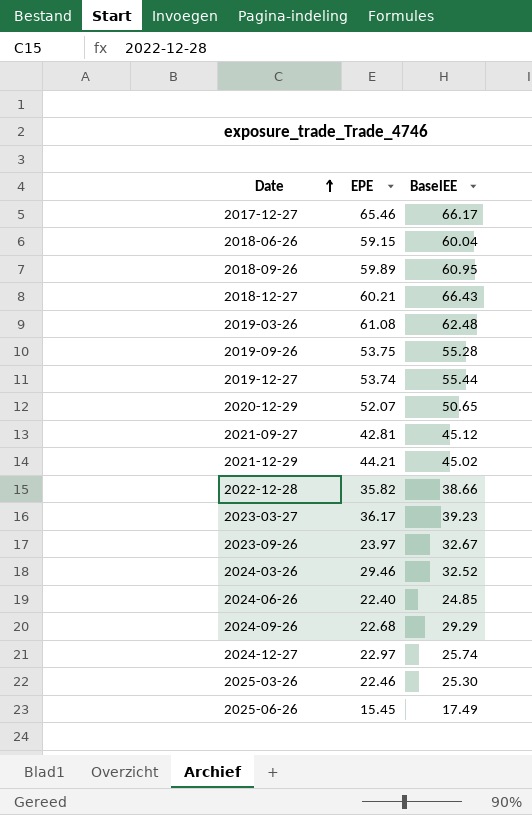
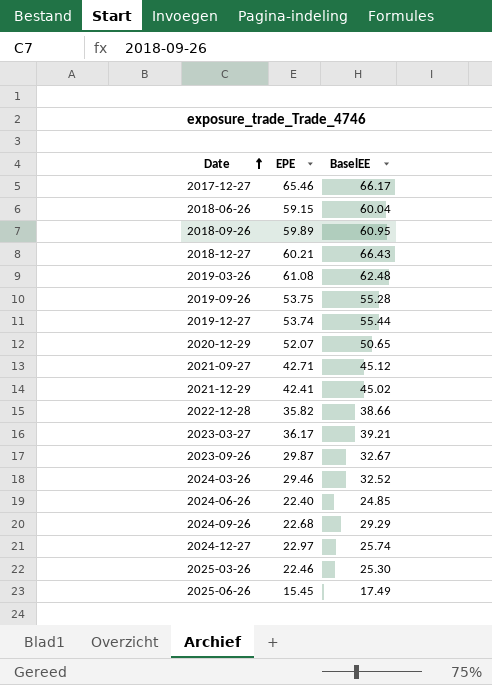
2021-09-27 | EPE: 42.81 -> 42.71
2021-12-29 | EPE: 44.21 -> 42.41
2023-03-27 | BaselEE: 39.23 -> 39.21
2023-09-26 | EPE: 23.97 -> 29.87

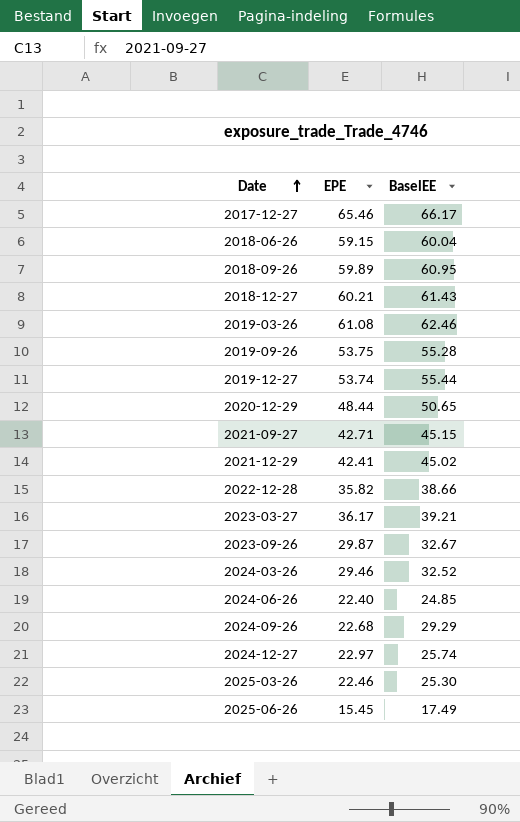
2018-12-27 | BaselEE: 66.43 -> 61.43
2019-03-26 | BaselEE: 62.48 -> 62.46
2020-12-29 | EPE: 52.07 -> 48.44
2021-09-27 | BaselEE: 45.12 -> 45.15

